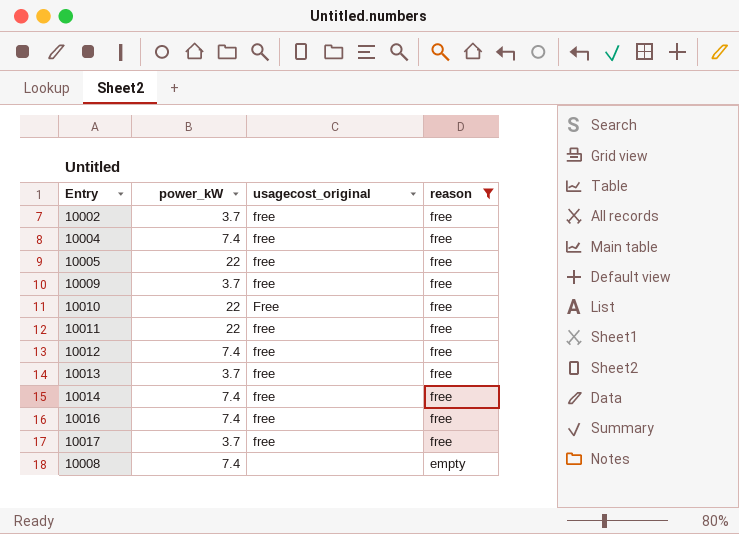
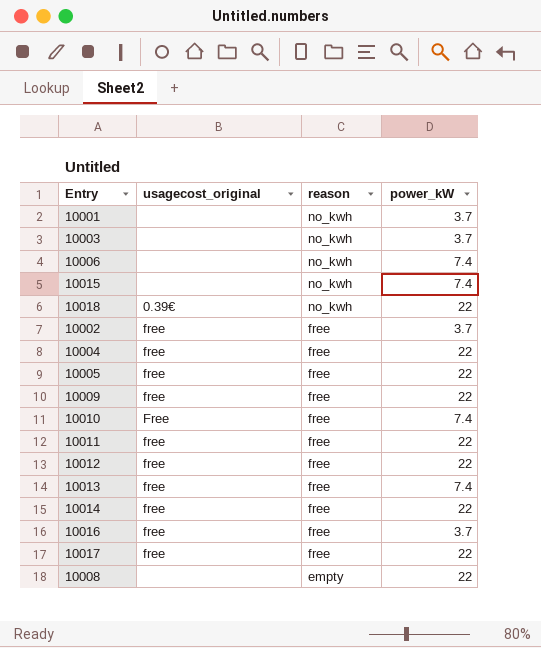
filter: reason != no_kwh -> none
column power_kW | position: 2 -> 4
10004 | power_kW: 7.4 -> 22
10009 | power_kW: 3.7 -> 22
10010 | power_kW: 22 -> 7.4
10012 | power_kW: 7.4 -> 22
10013 | power_kW: 3.7 -> 7.4
10014 | power_kW: 7.4 -> 22
10016 | power_kW: 7.4 -> 3.7
10017 | power_kW: 3.7 -> 22
10008 | power_kW: 7.4 -> 22

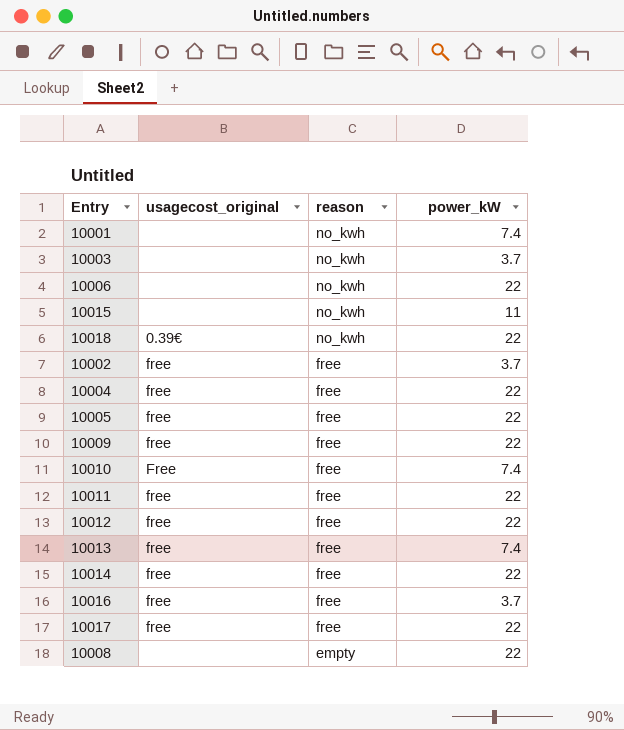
10001 | power_kW: 3.7 -> 7.4
10006 | power_kW: 7.4 -> 22
10015 | power_kW: 7.4 -> 11

